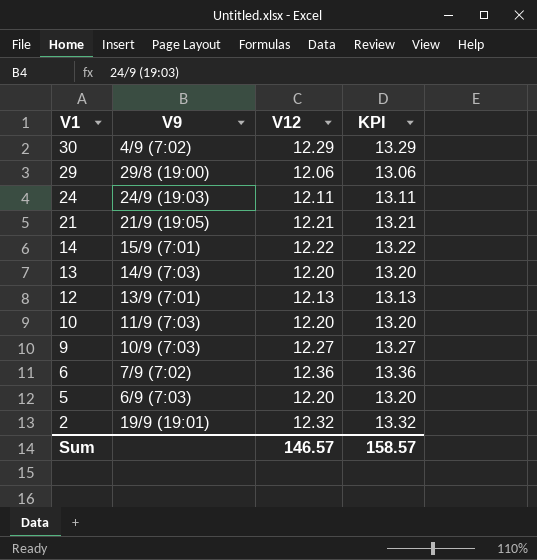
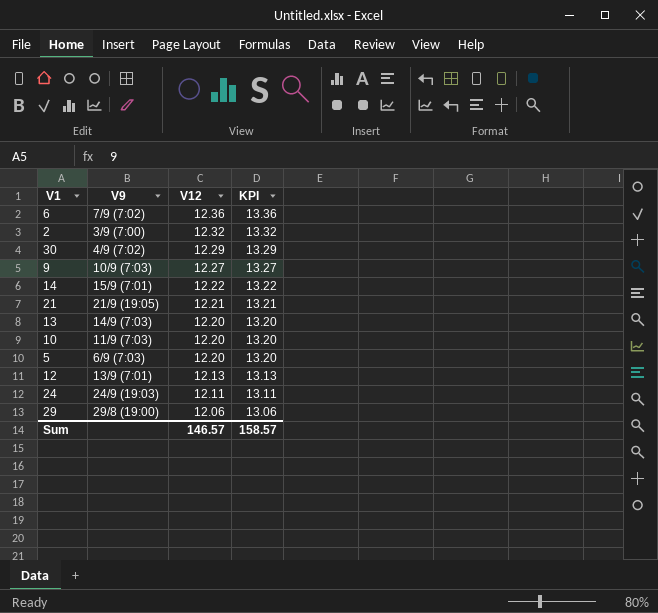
row order: V1 descending -> V12 descending
2 | V9: 19/9 (19:01) -> 3/9 (7:00)

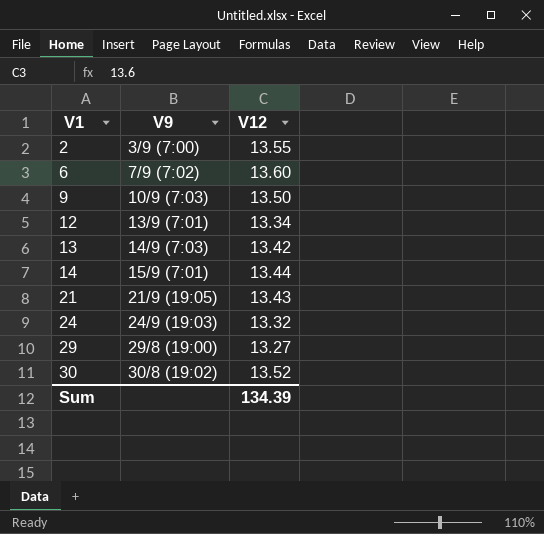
row order: V12 descending -> V1 ascending
column KPI | formula: [V12] + 1 -> none
row 10: 11/9 (7:03) | 12.20 | 13.20 -> none
row 5: 6/9 (7:03) | 12.20 | 13.20 -> none
2 | V12: 12.32 -> 13.55
6 | V12: 12.36 -> 13.60
9 | V12: 12.27 -> 13.50
12 | V12: 12.13 -> 13.34
13 | V12: 12.20 -> 13.42
14 | V12: 12.22 -> 13.44
21 | V12: 12.21 -> 13.43
24 | V12: 12.11 -> 13.32
29 | V12: 12.06 -> 13.27
30 | V9: 4/9 (7:02) -> 30/8 (19:02)
30 | V12: 12.29 -> 13.52
Sum | V12: 146.57 -> 134.39

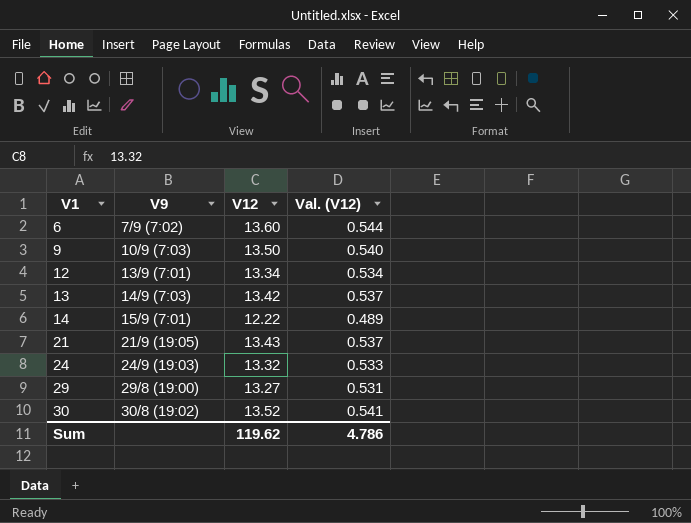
column Val. (V12) | formula: none -> [V12] * 0.04
row 2: 3/9 (7:00) | 13.55 -> none
14 | V12: 13.44 -> 12.22
Sum | V12: 134.39 -> 119.62

